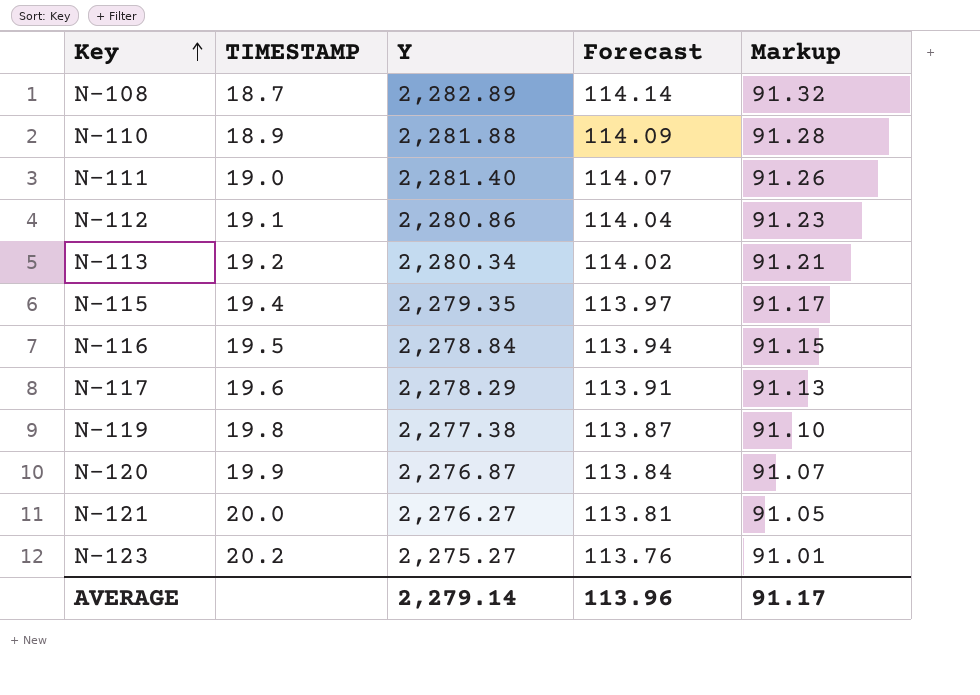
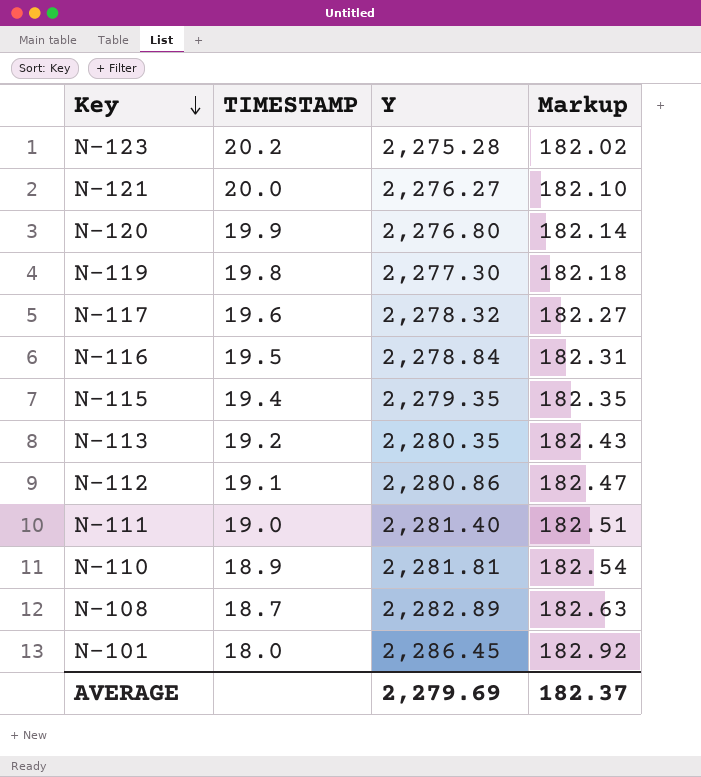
row order: Key ascending -> Key descending
column Forecast | formula: [Y] * 0.05 -> none
column Markup | formula: [Y] * 0.04 -> [Y] * 0.08
N-123 | Y: 2,275.27 -> 2,275.28
N-120 | Y: 2,276.87 -> 2,276.80
N-119 | Y: 2,277.38 -> 2,277.30
N-117 | Y: 2,278.29 -> 2,278.32
N-113 | Y: 2,280.34 -> 2,280.35
N-110 | Y: 2,281.88 -> 2,281.81
row N-101: none -> 18.0 | 2,286.45 | 182.92
AVERAGE | Y: 2,279.14 -> 2,279.69
AVERAGE | Markup: 91.17 -> 182.37

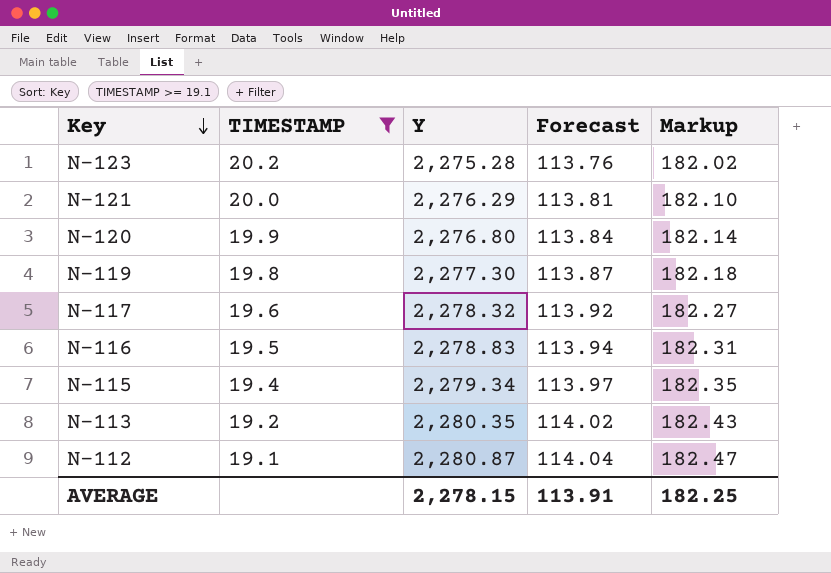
filter: none -> TIMESTAMP >= 19.1
column Forecast | formula: none -> [Y] * 0.05
N-121 | Y: 2,276.27 -> 2,276.29
N-116 | Y: 2,278.84 -> 2,278.83
N-115 | Y: 2,279.35 -> 2,279.34
N-112 | Y: 2,280.86 -> 2,280.87
AVERAGE | Y: 2,279.69 -> 2,278.15
AVERAGE | Markup: 182.37 -> 182.25

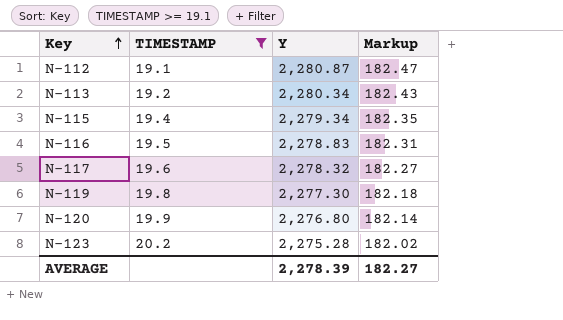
row order: Key descending -> Key ascending
column Forecast | formula: [Y] * 0.05 -> none
row N-121: 20.0 | 2,276.29 | 113.81 | 182.10 -> none
N-113 | Y: 2,280.35 -> 2,280.34
AVERAGE | Y: 2,278.15 -> 2,278.39
AVERAGE | Markup: 182.25 -> 182.27

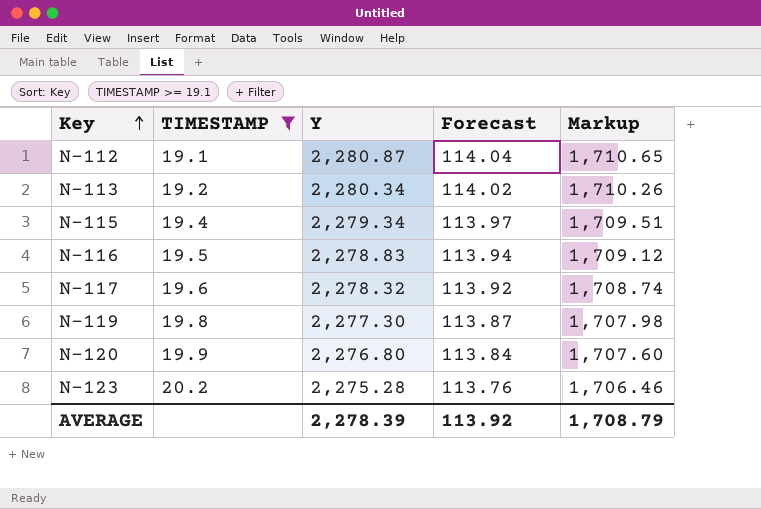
column Forecast | formula: none -> [Y] * 0.05
column Markup | formula: [Y] * 0.08 -> [Y] * 0.75
AVERAGE | Markup: 182.27 -> 1,708.79

